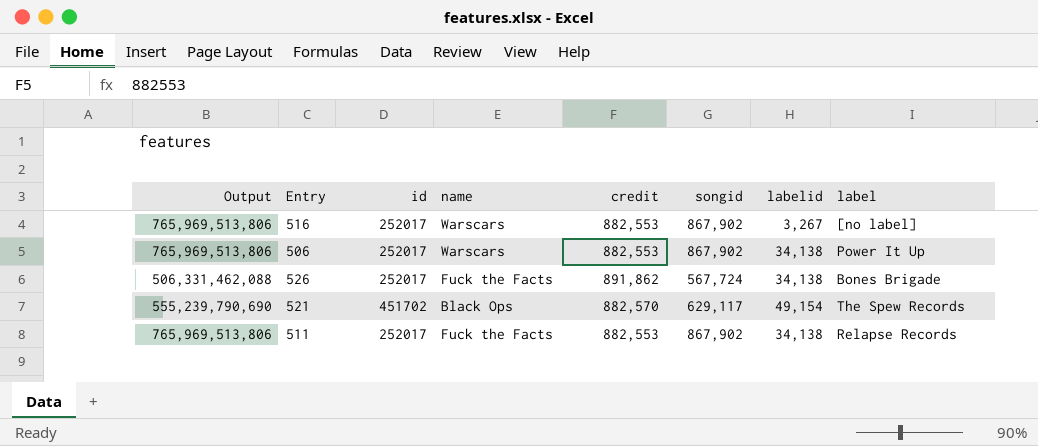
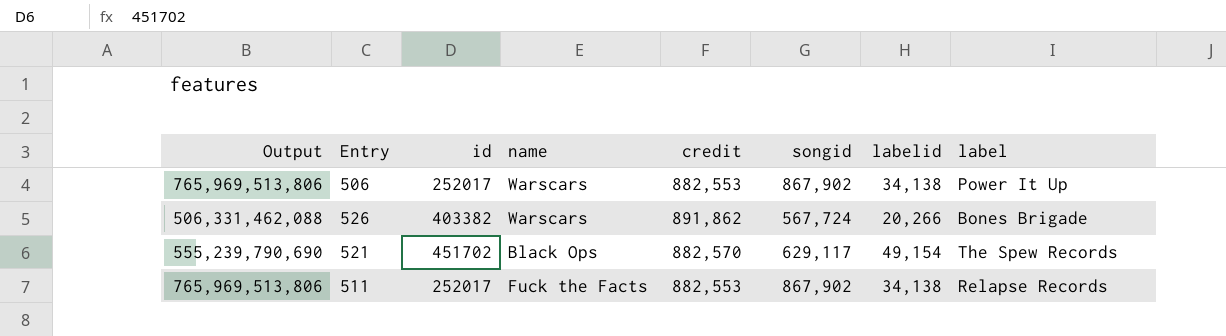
row 516: 765,969,513,806 | 252017 | Warscars | 882,553 | 867,902 | 3,267 | [no label] -> none
526 | id: 252017 -> 403382
526 | name: Fuck the Facts -> Warscars
526 | labelid: 34,138 -> 20,266

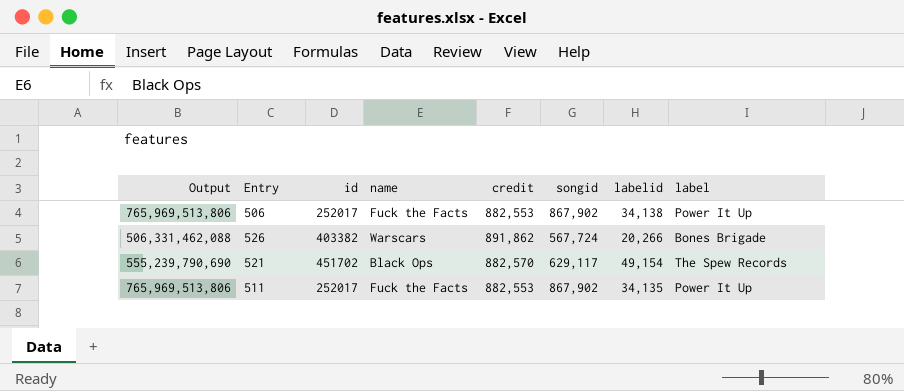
506 | name: Warscars -> Fuck the Facts
511 | labelid: 34,138 -> 34,135
511 | label: Relapse Records -> Power It Up

